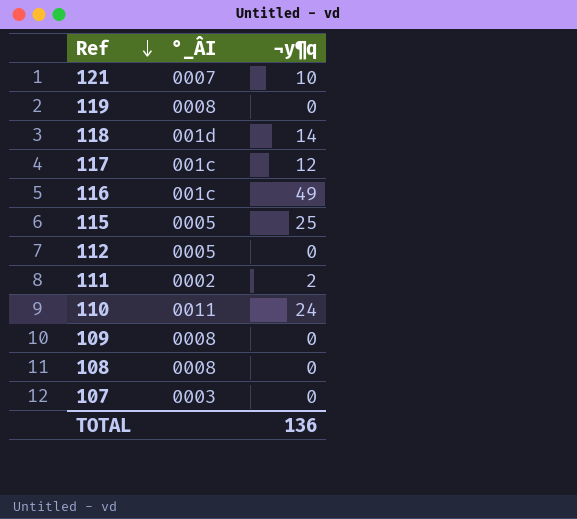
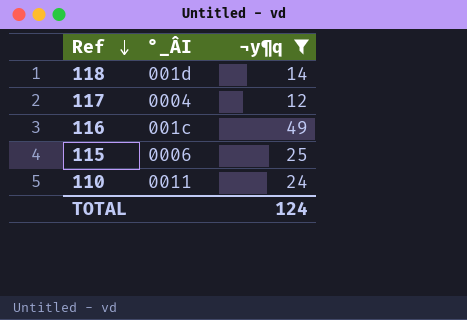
filter: none -> ¬y¶q >= 12
117 | °_ÂI: 001c -> 0004
115 | °_ÂI: 0005 -> 0006
TOTAL | ¬y¶q: 136 -> 124

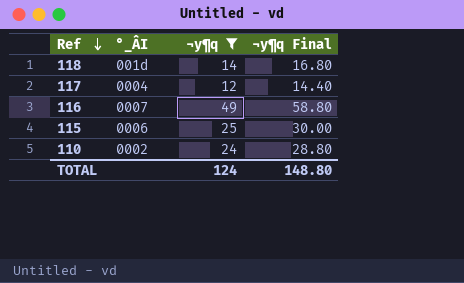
column ¬y¶q Final | formula: none -> [¬y¶q] * 1.2
116 | °_ÂI: 001c -> 0007
110 | °_ÂI: 0011 -> 0002

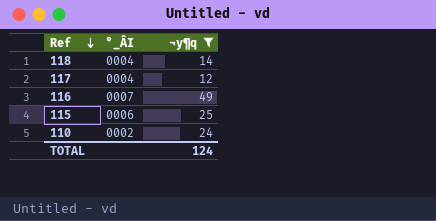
column ¬y¶q Final | formula: [¬y¶q] * 1.2 -> none
118 | °_ÂI: 001d -> 0004

